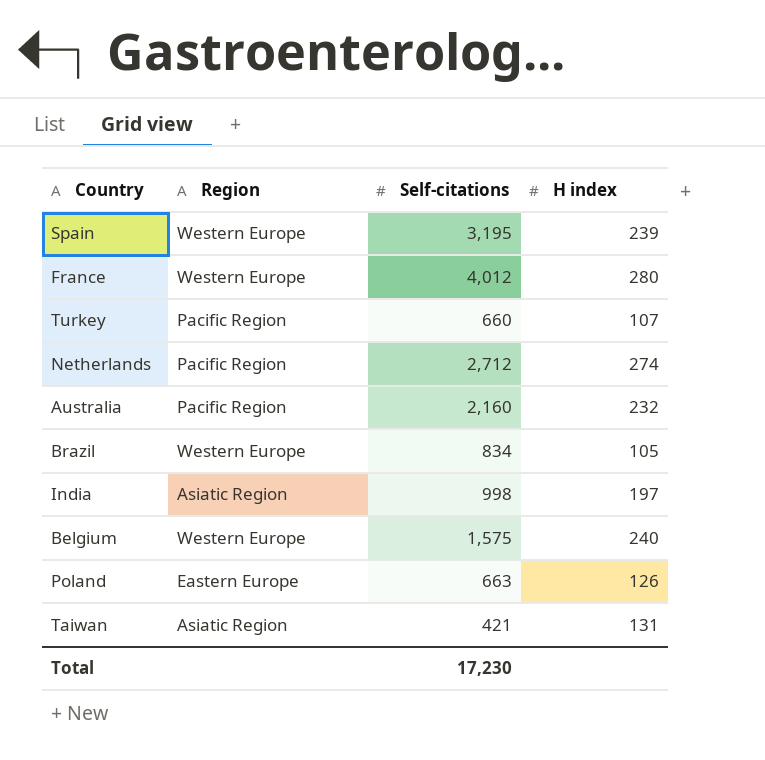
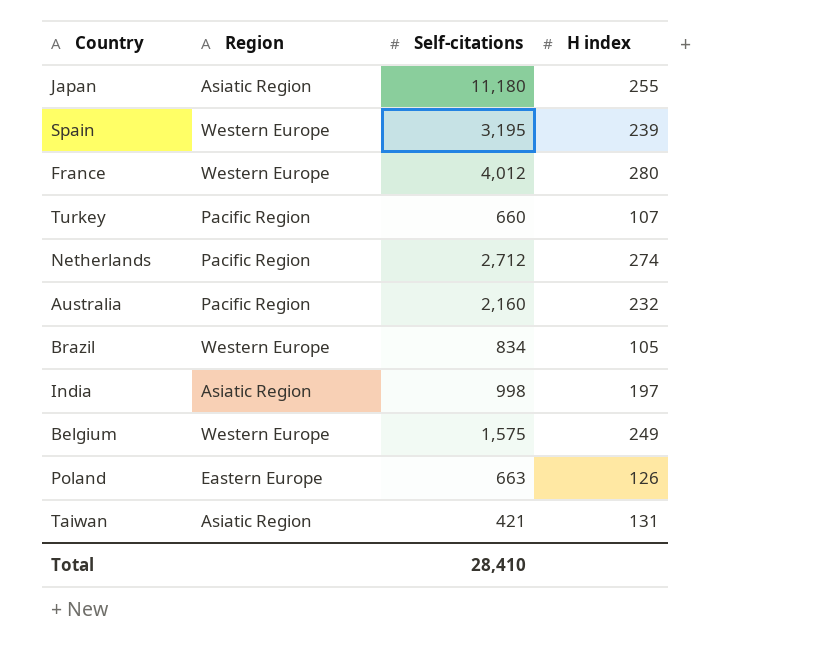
row Japan: none -> Asiatic Region | 11,180 | 255
Belgium | H index: 240 -> 249
Total | Self-citations: 17,230 -> 28,410

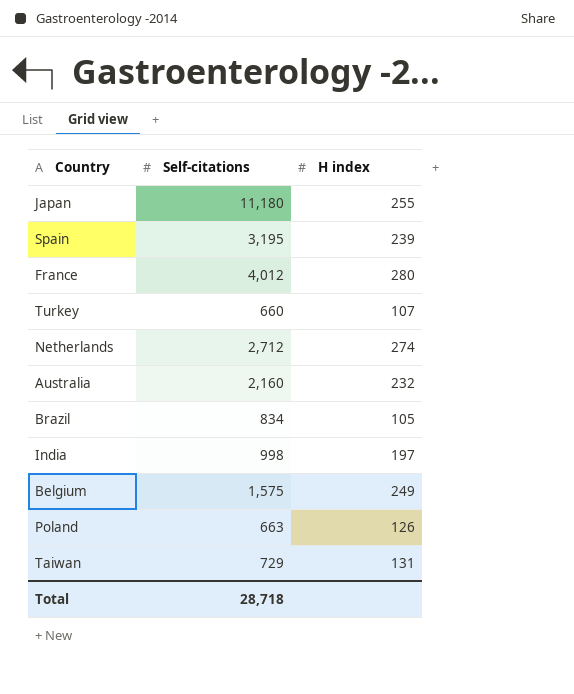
column Region | position: 2 -> none
Taiwan | Self-citations: 421 -> 729
Total | Self-citations: 28,410 -> 28,718

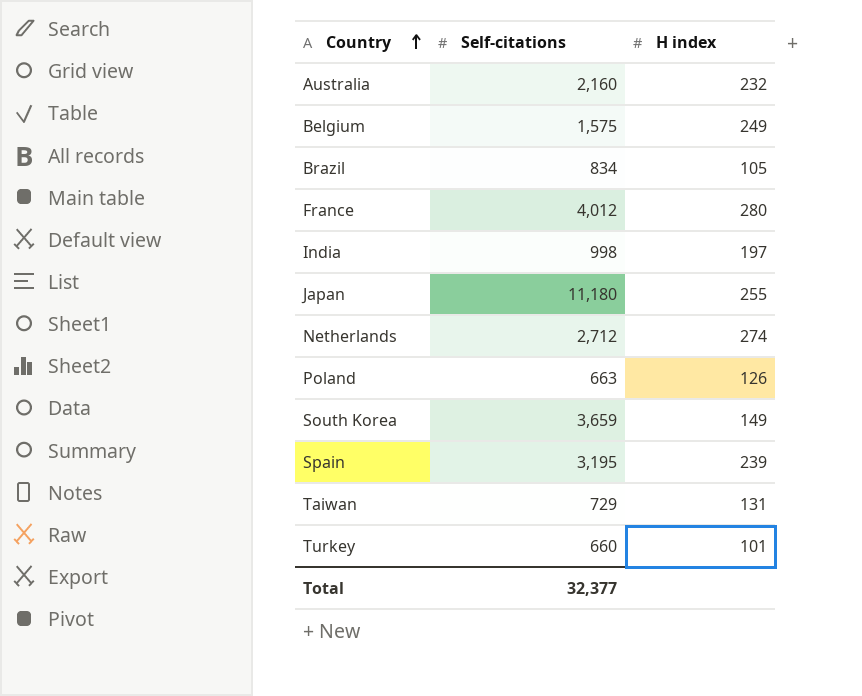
row order: none -> Country ascending
row South Korea: none -> 3,659 | 149
Turkey | H index: 107 -> 101
Total | Self-citations: 28,718 -> 32,377

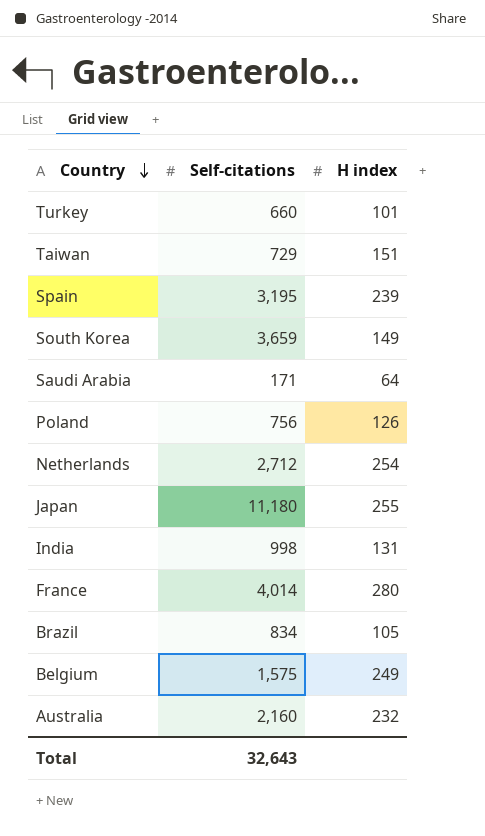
row order: Country ascending -> Country descending
Taiwan | H index: 131 -> 151
row Saudi Arabia: none -> 171 | 64
Poland | Self-citations: 663 -> 756
Netherlands | H index: 274 -> 254
India | H index: 197 -> 131
France | Self-citations: 4,012 -> 4,014
Total | Self-citations: 32,377 -> 32,643

